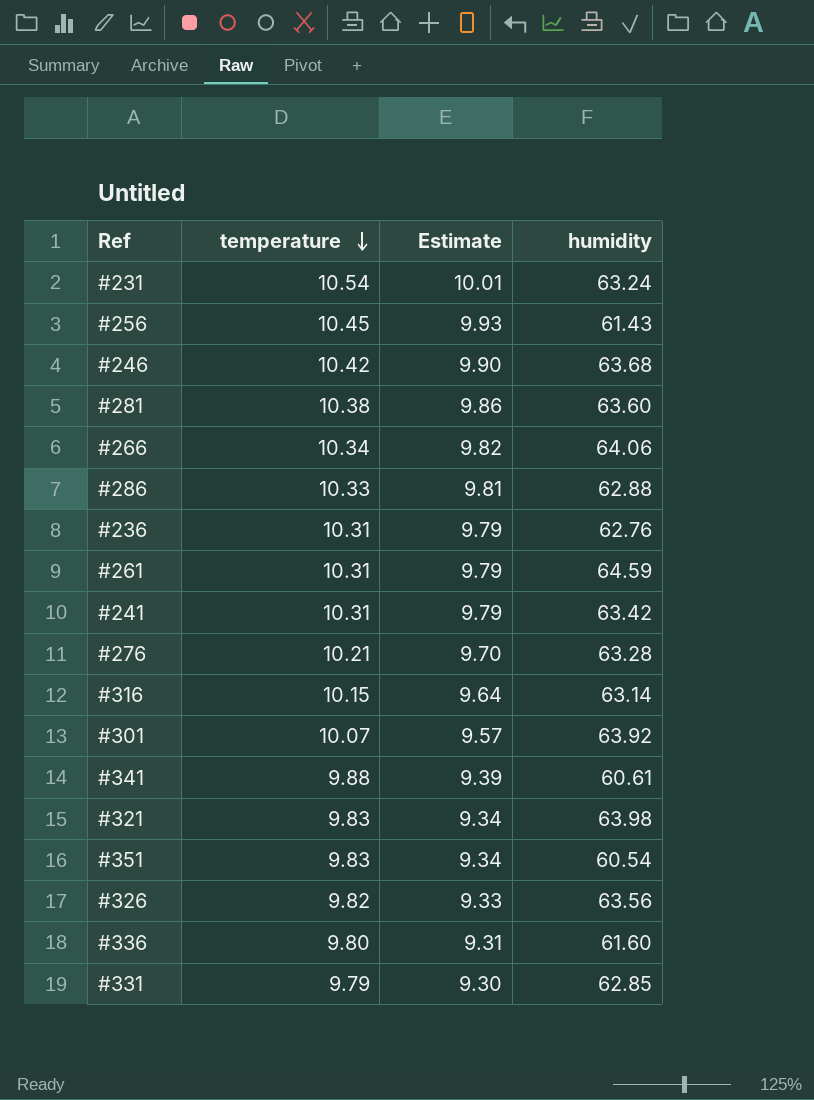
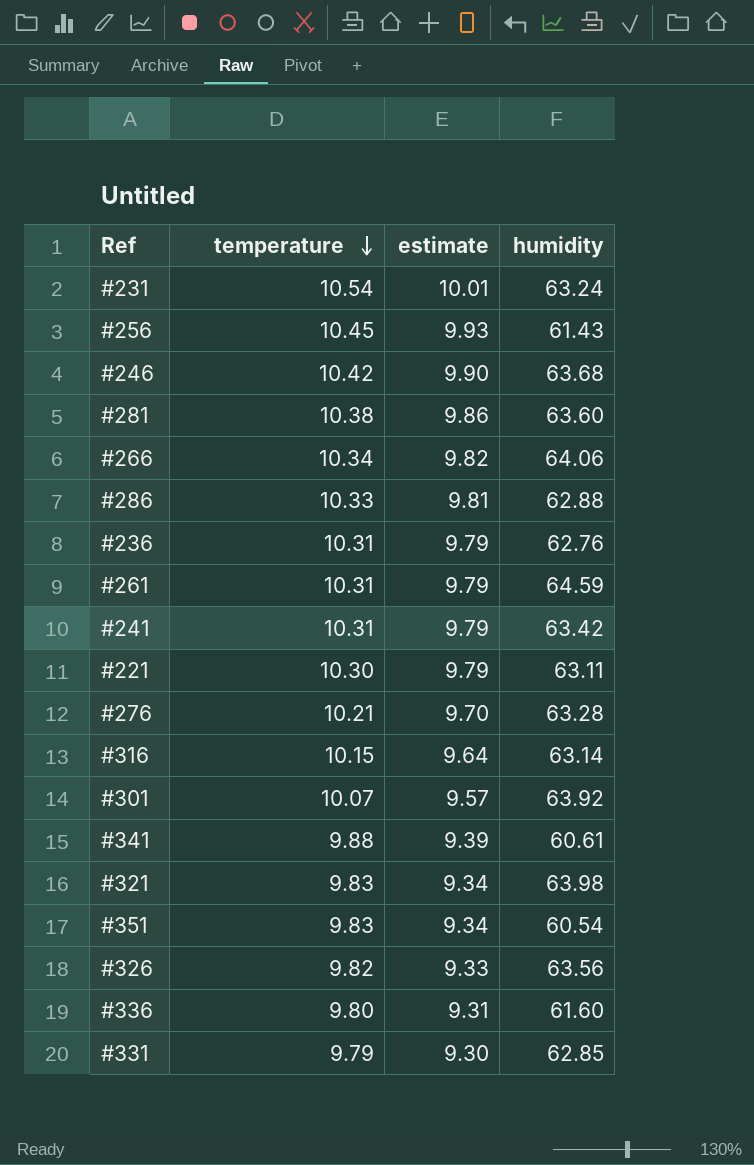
column name: Estimate -> estimate
row #221: none -> 10.30 | 9.79 | 63.11

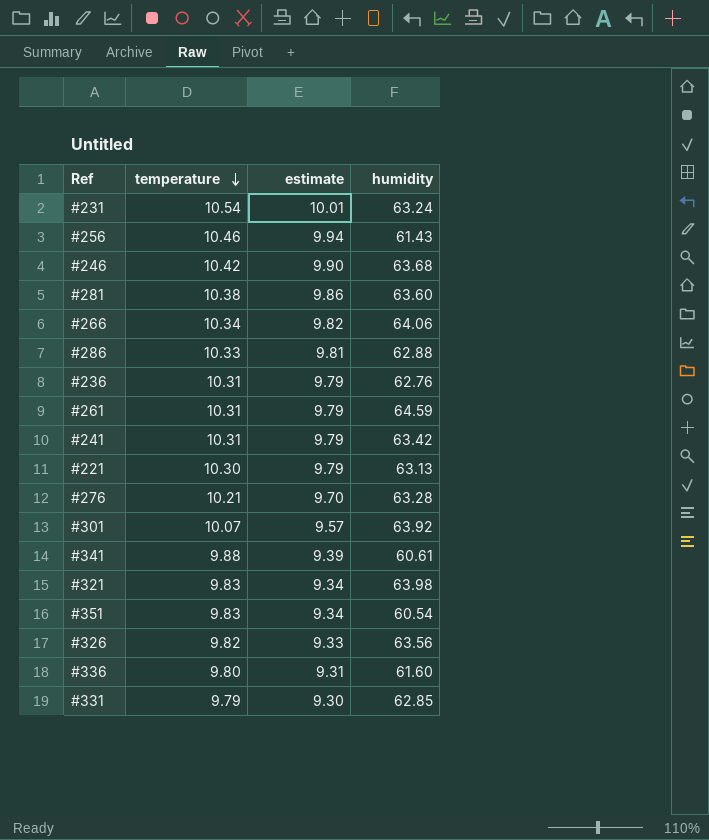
row #316: 10.15 | 9.64 | 63.14 -> none
#256 | temperature: 10.45 -> 10.46
#256 | estimate: 9.93 -> 9.94
#221 | humidity: 63.11 -> 63.13

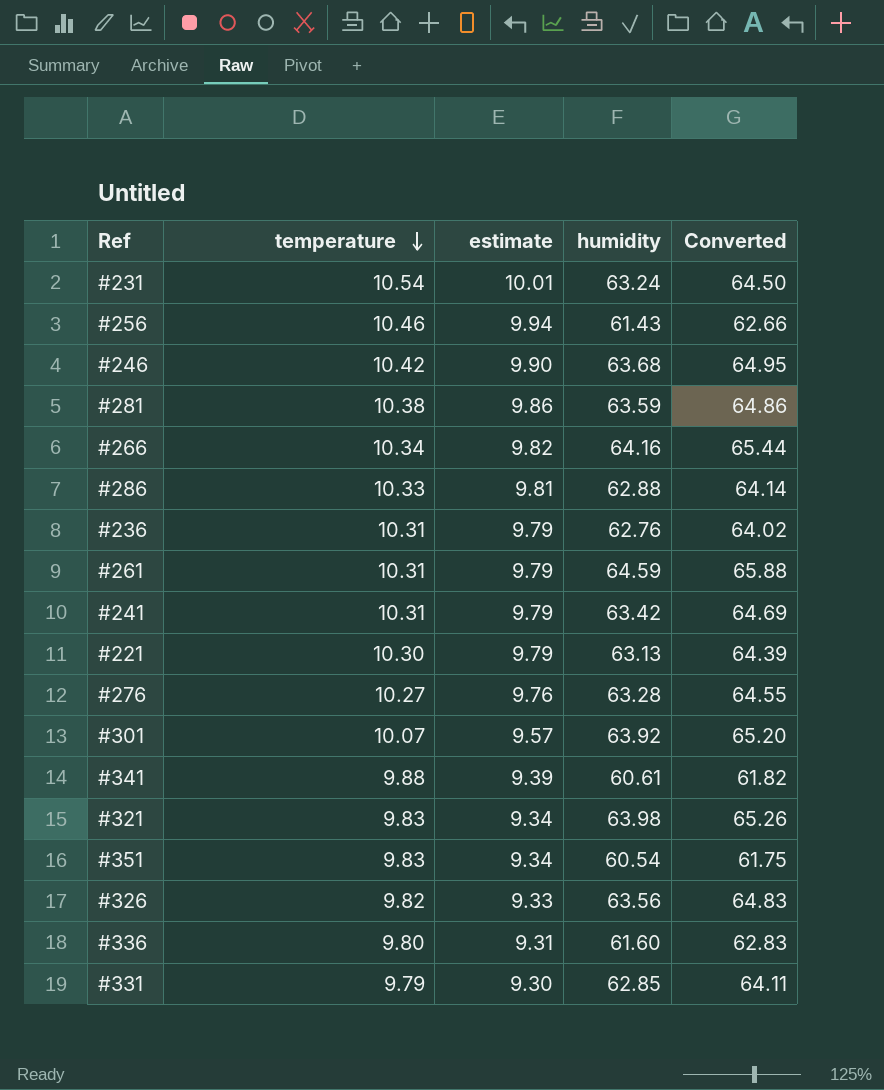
column Converted | formula: none -> [humidity] * 1.02
#281 | humidity: 63.60 -> 63.59
#266 | humidity: 64.06 -> 64.16
#276 | temperature: 10.21 -> 10.27
#276 | estimate: 9.70 -> 9.76

